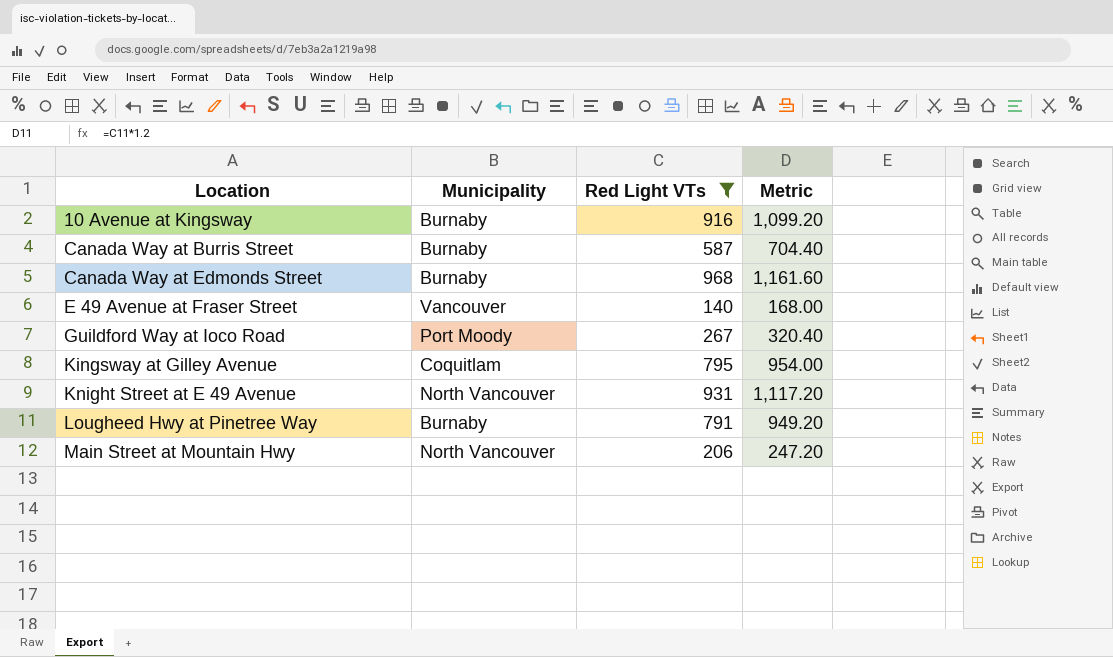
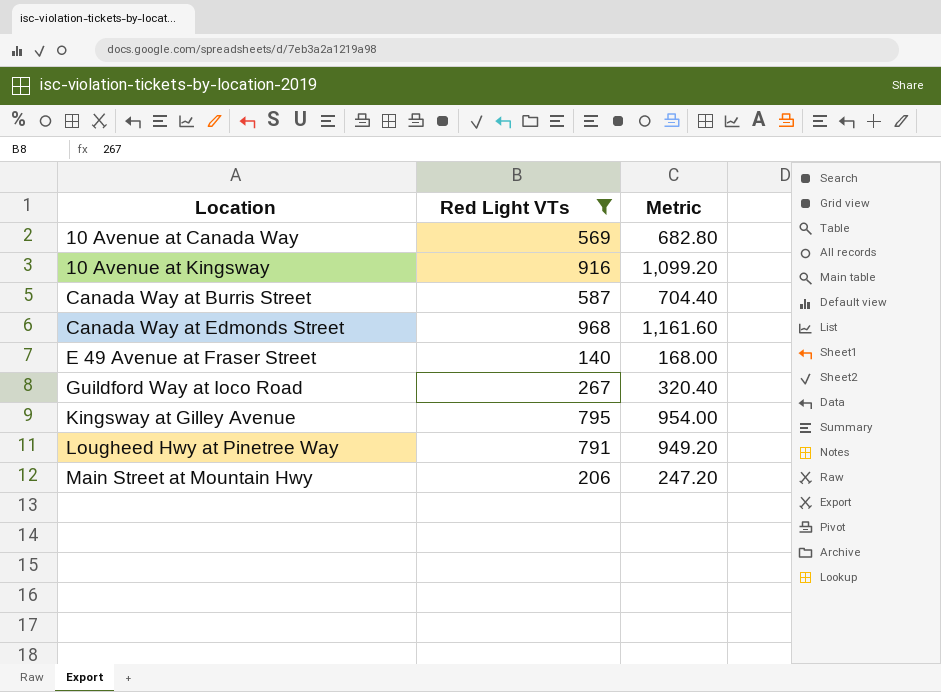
column Municipality | position: 2 -> none
row Knight Street at E 49 Avenue: North Vancouver | 931 | 1,117.20 -> none
row 10 Avenue at Canada Way: none -> 569 | 682.80

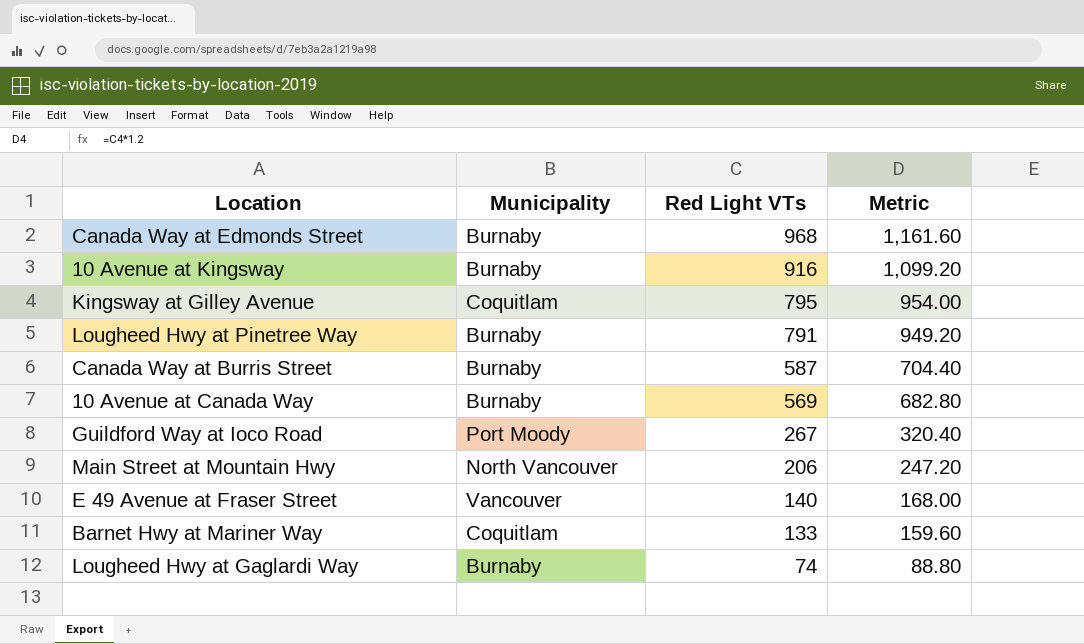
filter: Red Light VTs >= 140 -> none
row order: Location ascending -> Red Light VTs descending
column Municipality | position: none -> 2

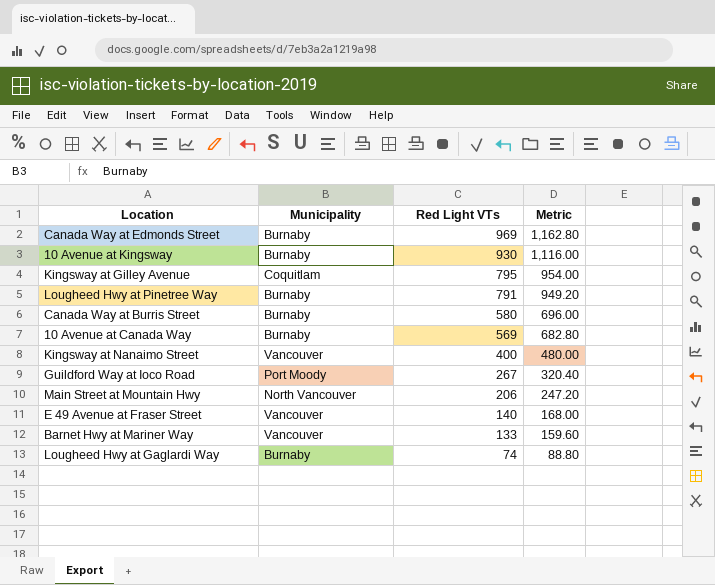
Canada Way at Edmonds Street | Red Light VTs: 968 -> 969
Canada Way at Edmonds Street | Metric: 1,161.60 -> 1,162.80
10 Avenue at Kingsway | Red Light VTs: 916 -> 930
10 Avenue at Kingsway | Metric: 1,099.20 -> 1,116.00
Canada Way at Burris Street | Red Light VTs: 587 -> 580
Canada Way at Burris Street | Metric: 704.40 -> 696.00
row Kingsway at Nanaimo Street: none -> Vancouver | 400 | 480.00
Barnet Hwy at Mariner Way | Municipality: Coquitlam -> Vancouver

